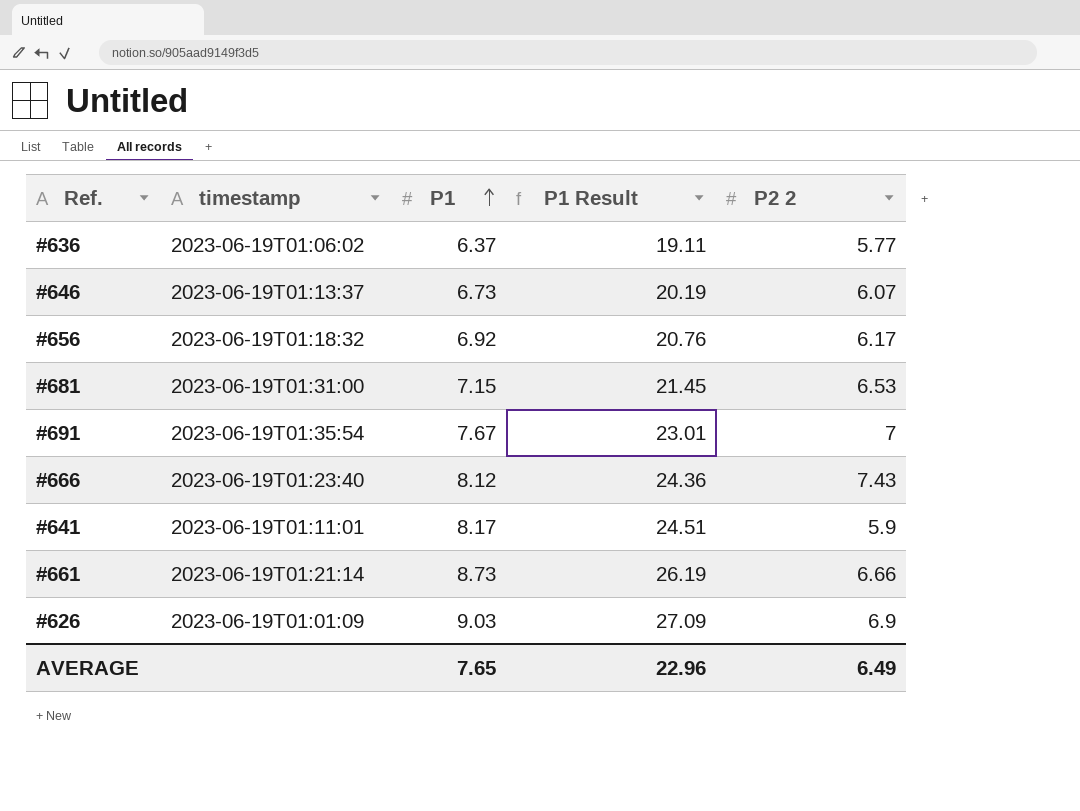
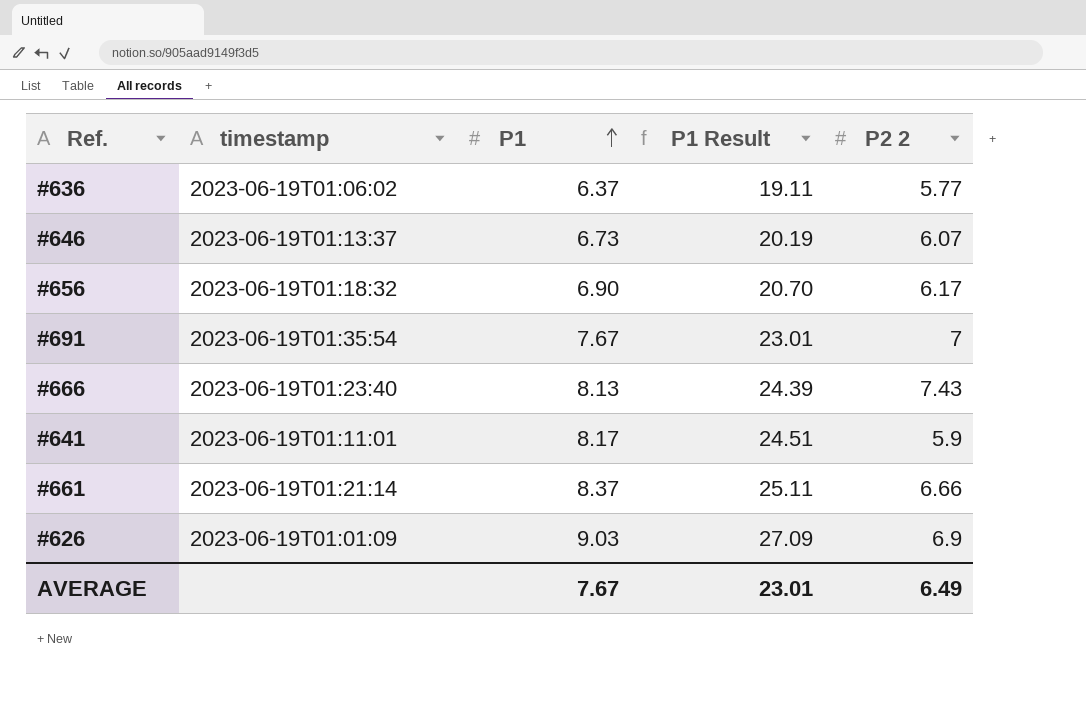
row #681: 2023-06-19T01:31:00 | 7.15 | 21.45 | 6.53 -> none
#656 | P1: 6.92 -> 6.90
#656 | P1 Result: 20.76 -> 20.70
#666 | P1: 8.12 -> 8.13
#666 | P1 Result: 24.36 -> 24.39
#661 | P1: 8.73 -> 8.37
#661 | P1 Result: 26.19 -> 25.11
AVERAGE | P1: 7.65 -> 7.67
AVERAGE | P1 Result: 22.96 -> 23.01

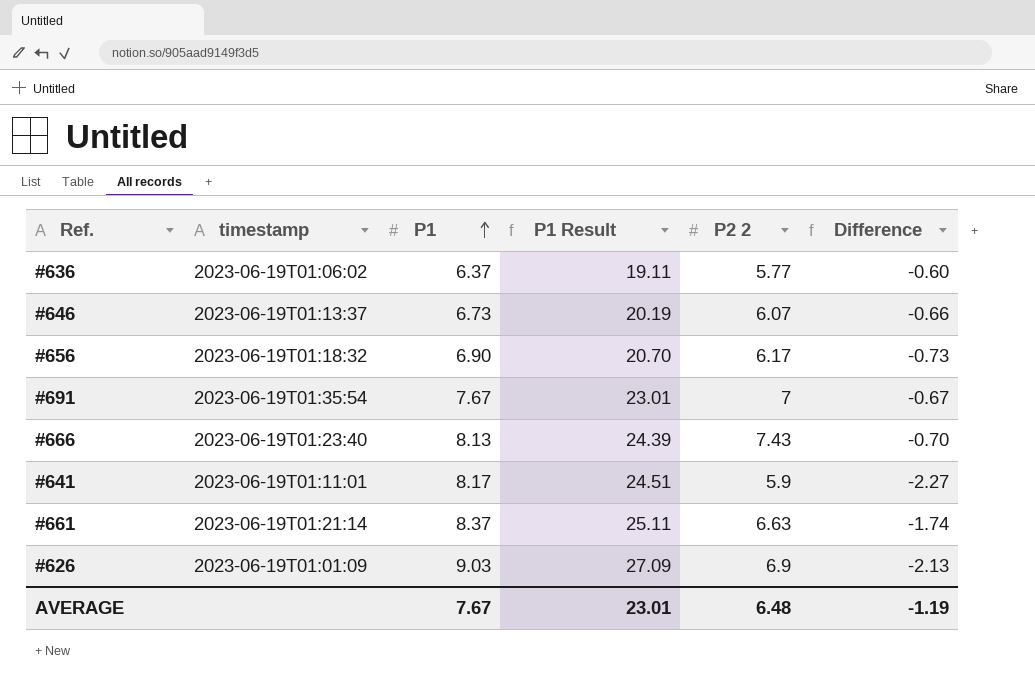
column Difference | formula: none -> [P2 2] - [P1]
#661 | P2 2: 6.66 -> 6.63
AVERAGE | P2 2: 6.49 -> 6.48

